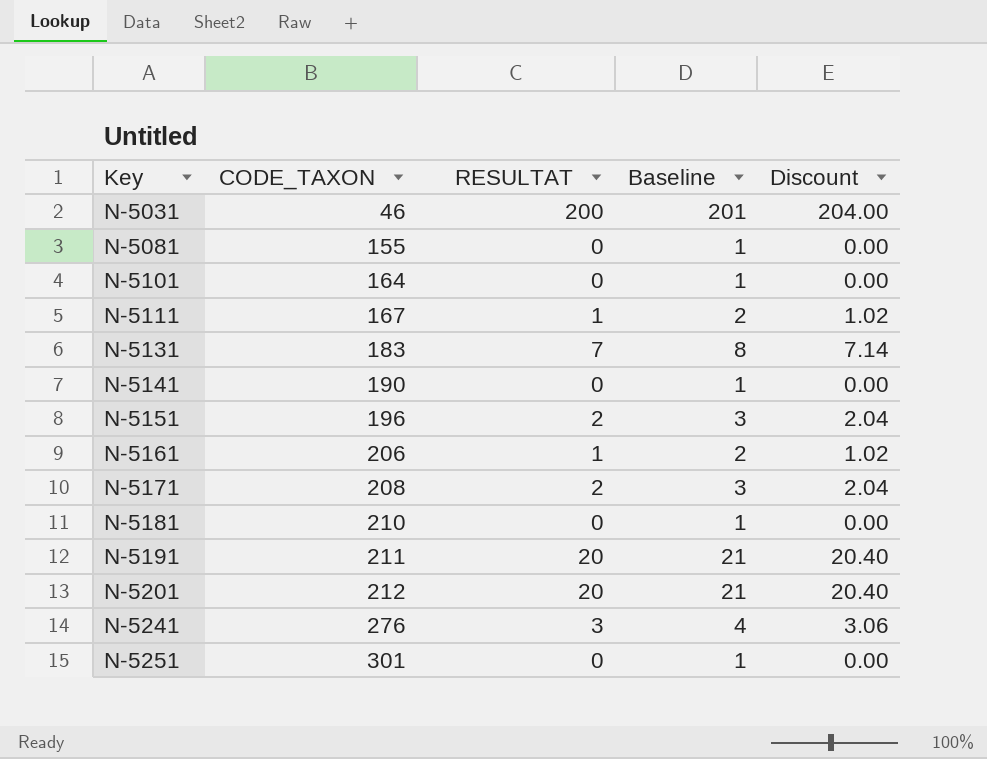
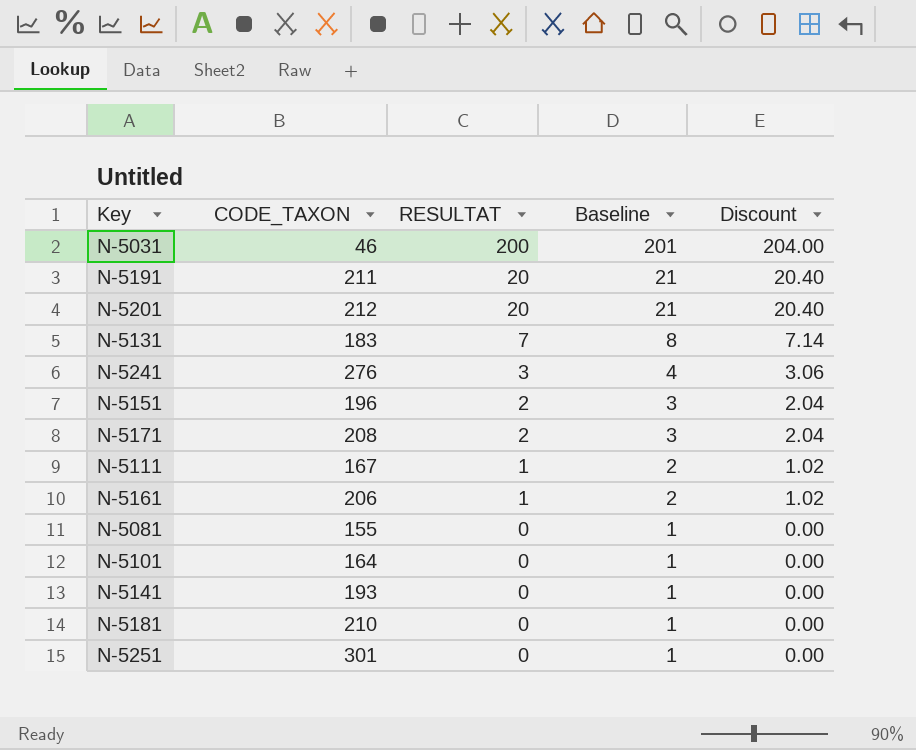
row order: Key ascending -> RESULTAT descending
N-5141 | CODE_TAXON: 190 -> 193

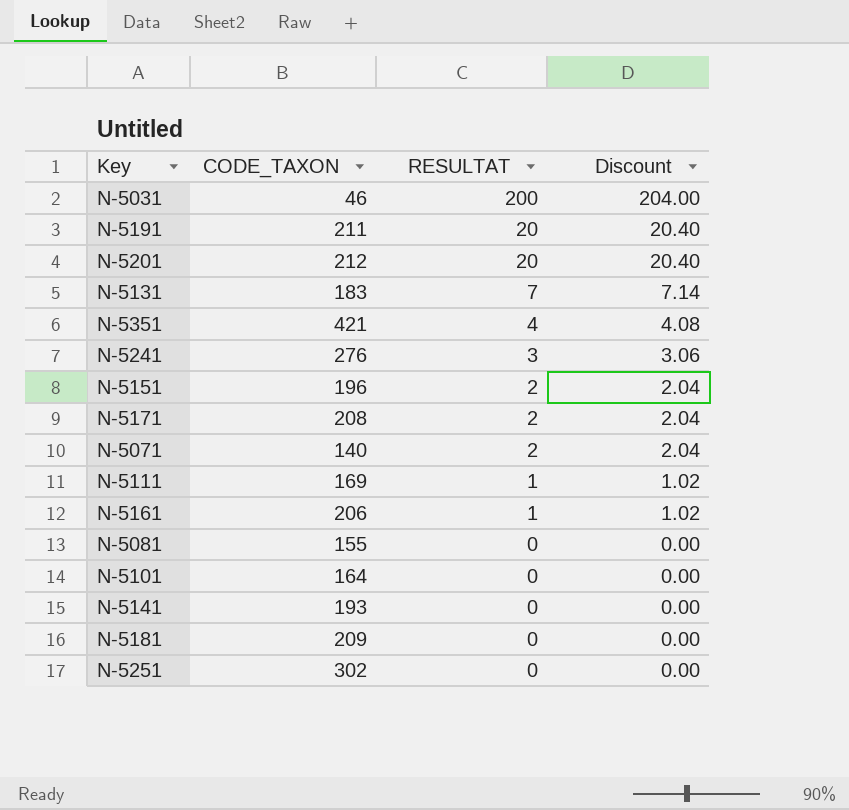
column Baseline | formula: [RESULTAT] + 1 -> none
row N-5351: none -> 421 | 4 | 4.08
row N-5071: none -> 140 | 2 | 2.04
N-5111 | CODE_TAXON: 167 -> 169
N-5181 | CODE_TAXON: 210 -> 209
N-5251 | CODE_TAXON: 301 -> 302

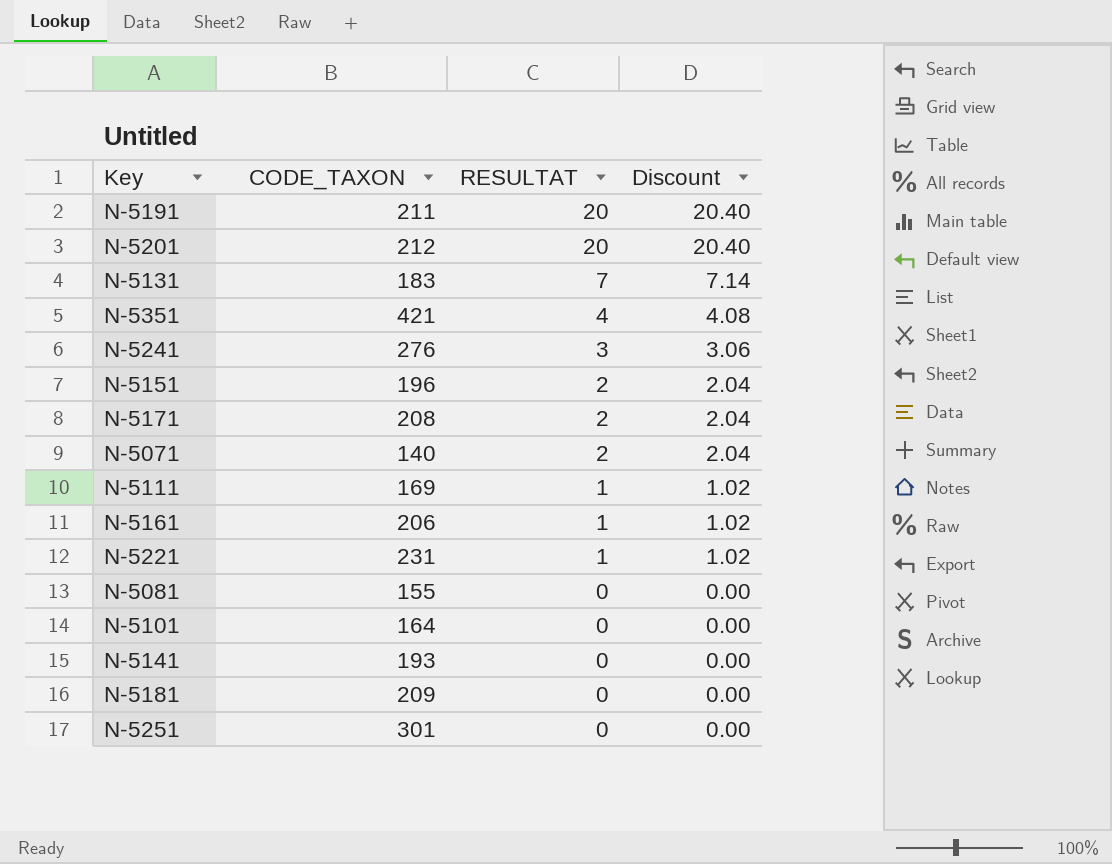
row N-5031: 46 | 200 | 204.00 -> none
row N-5221: none -> 231 | 1 | 1.02
N-5251 | CODE_TAXON: 302 -> 301

